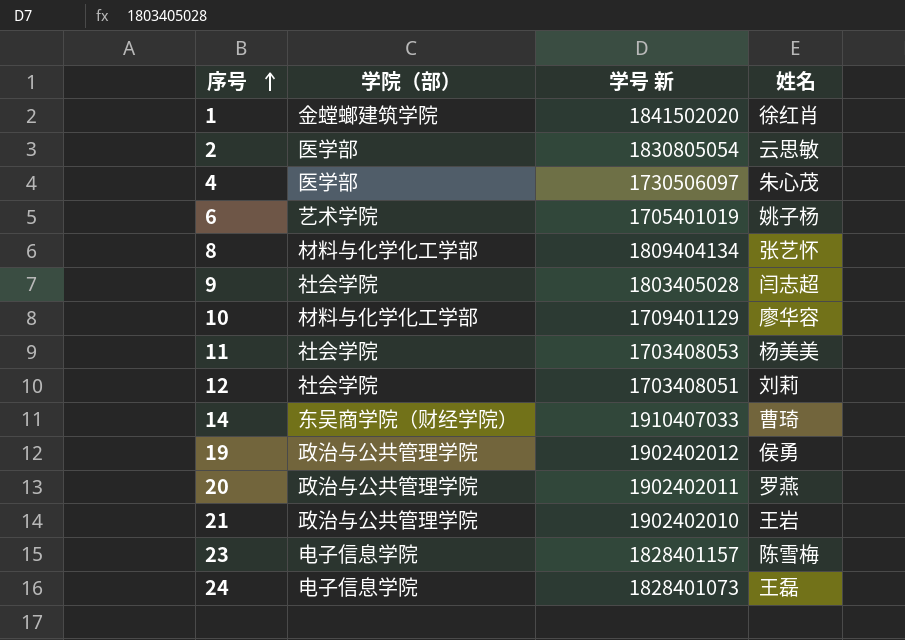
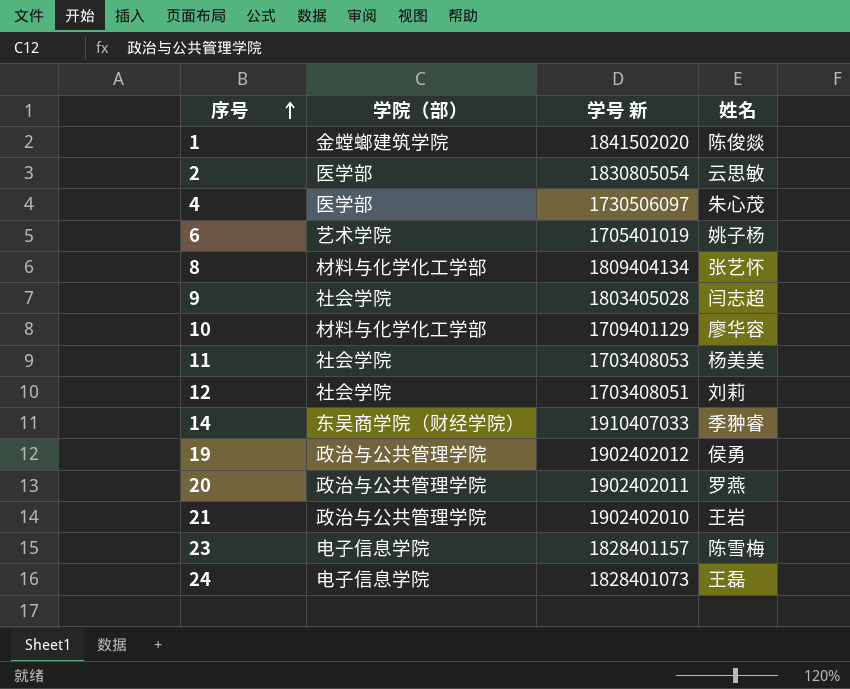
1 | 姓名: 徐红肖 -> 陈俊燚
14 | 姓名: 曹琦 -> 季翀睿

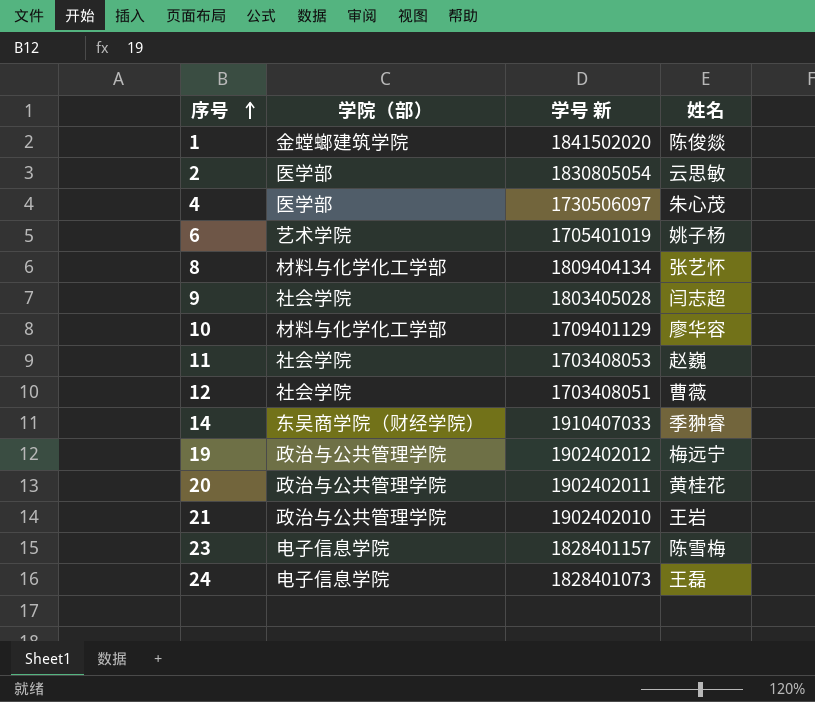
11 | 姓名: 杨美美 -> 赵巍
12 | 姓名: 刘莉 -> 曹薇
19 | 姓名: 侯勇 -> 梅远宁
20 | 姓名: 罗燕 -> 黄桂花

